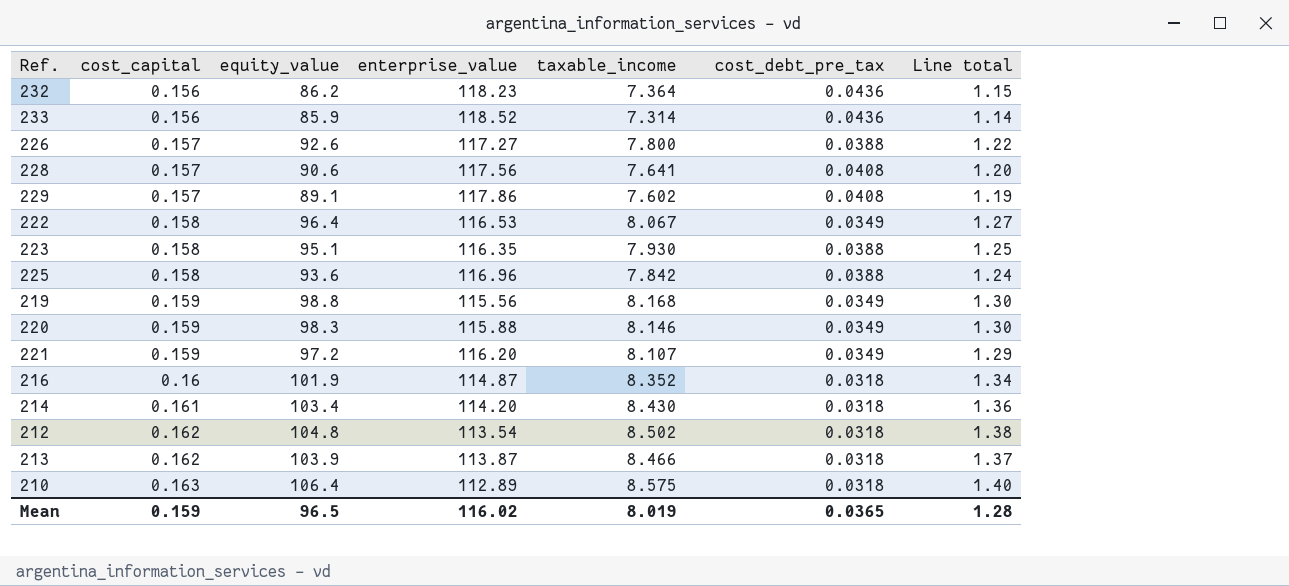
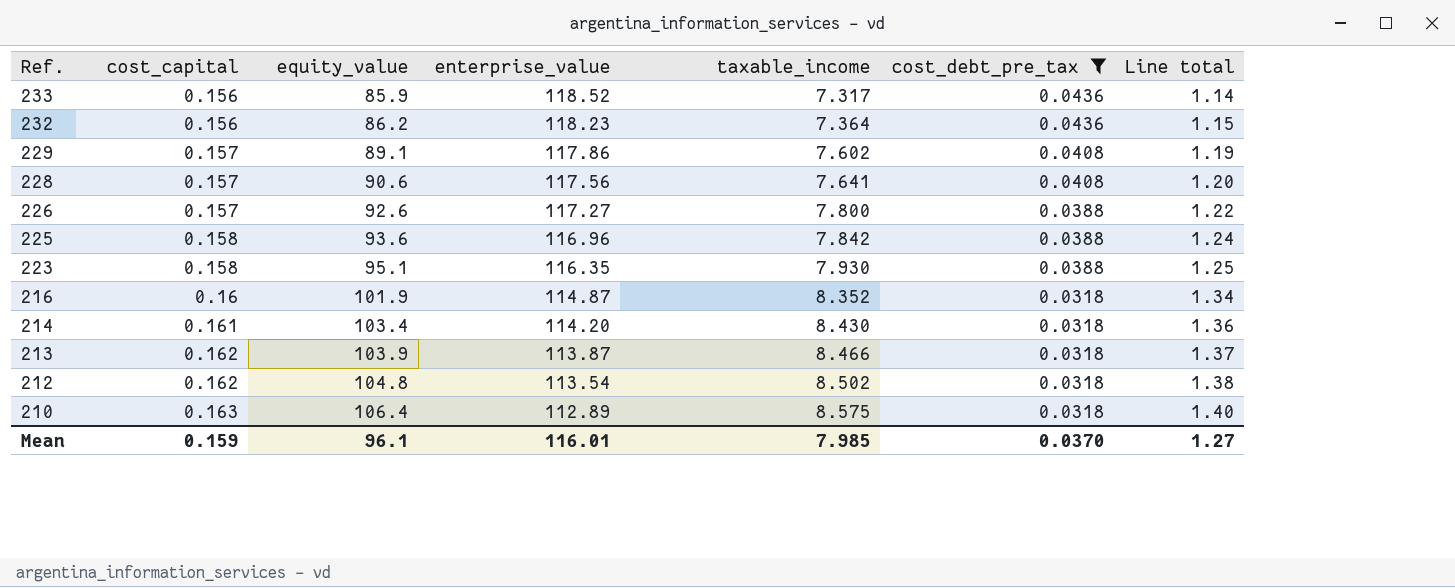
filter: none -> cost_debt_pre_tax != 0.0349
row order: cost_capital ascending -> Ref. descending
233 | taxable_income: 7.314 -> 7.317
Mean | equity_value: 96.5 -> 96.1
Mean | enterprise_value: 116.02 -> 116.01
Mean | taxable_income: 8.019 -> 7.985
Mean | cost_debt_pre_tax: 0.0365 -> 0.0370
Mean | Line total: 1.28 -> 1.27

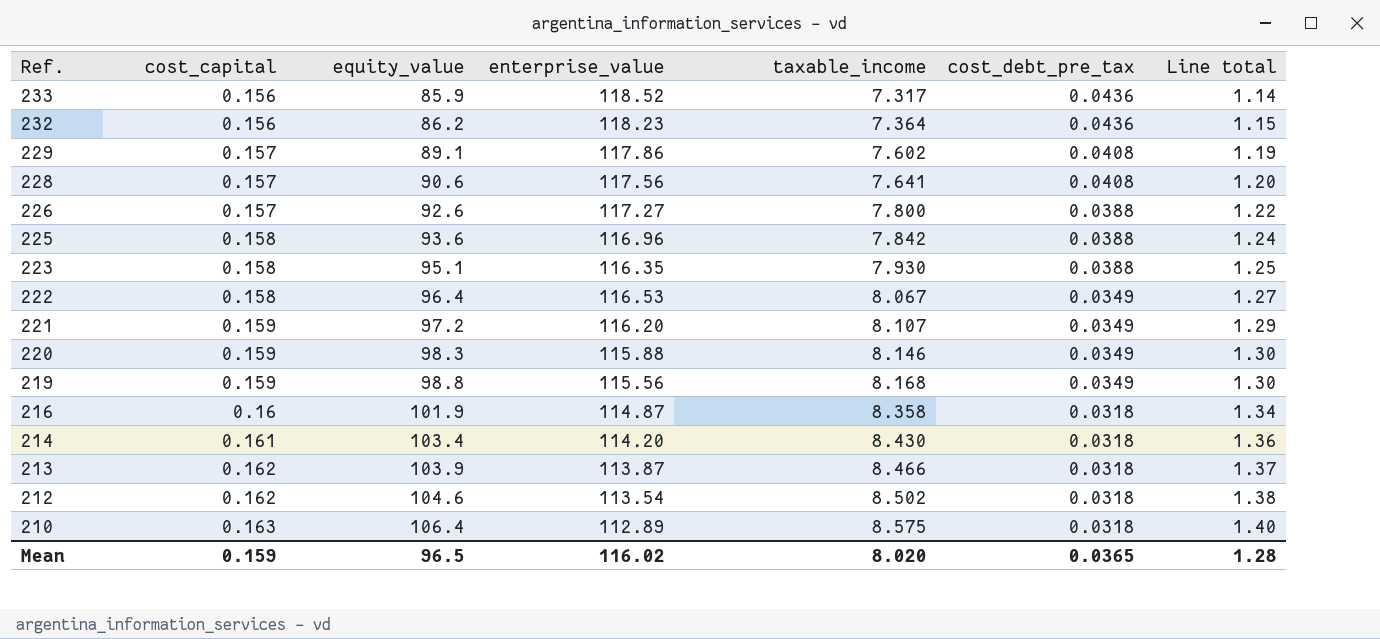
filter: cost_debt_pre_tax != 0.0349 -> none
216 | taxable_income: 8.352 -> 8.358
212 | equity_value: 104.8 -> 104.6
Mean | equity_value: 96.1 -> 96.5
Mean | enterprise_value: 116.01 -> 116.02
Mean | taxable_income: 7.985 -> 8.020
Mean | cost_debt_pre_tax: 0.0370 -> 0.0365
Mean | Line total: 1.27 -> 1.28

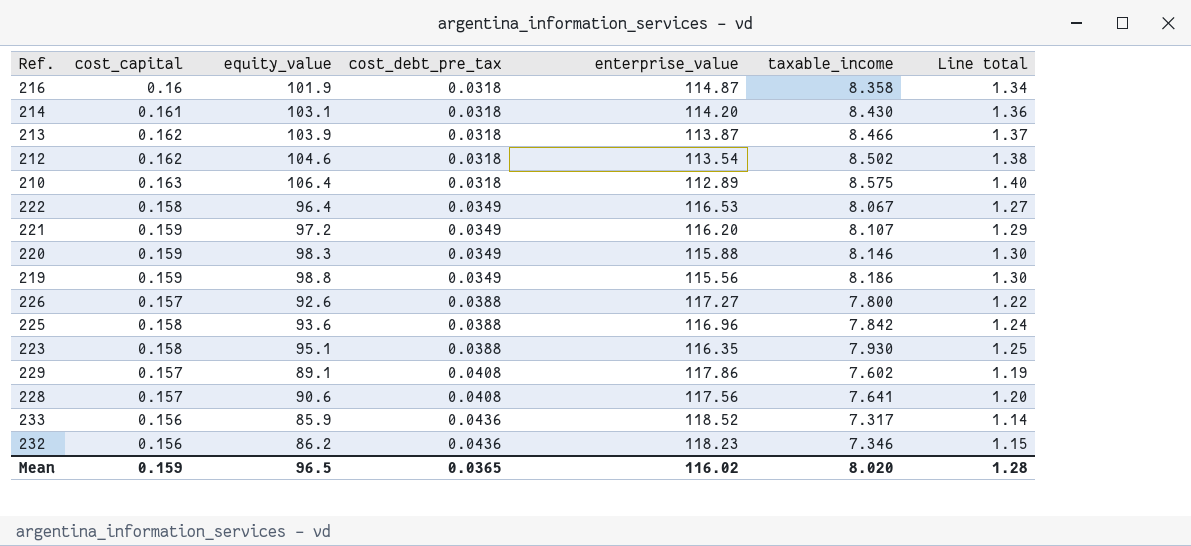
row order: Ref. descending -> cost_debt_pre_tax ascending
column cost_debt_pre_tax | position: 6 -> 4
214 | equity_value: 103.4 -> 103.1
219 | taxable_income: 8.168 -> 8.186
232 | taxable_income: 7.364 -> 7.346

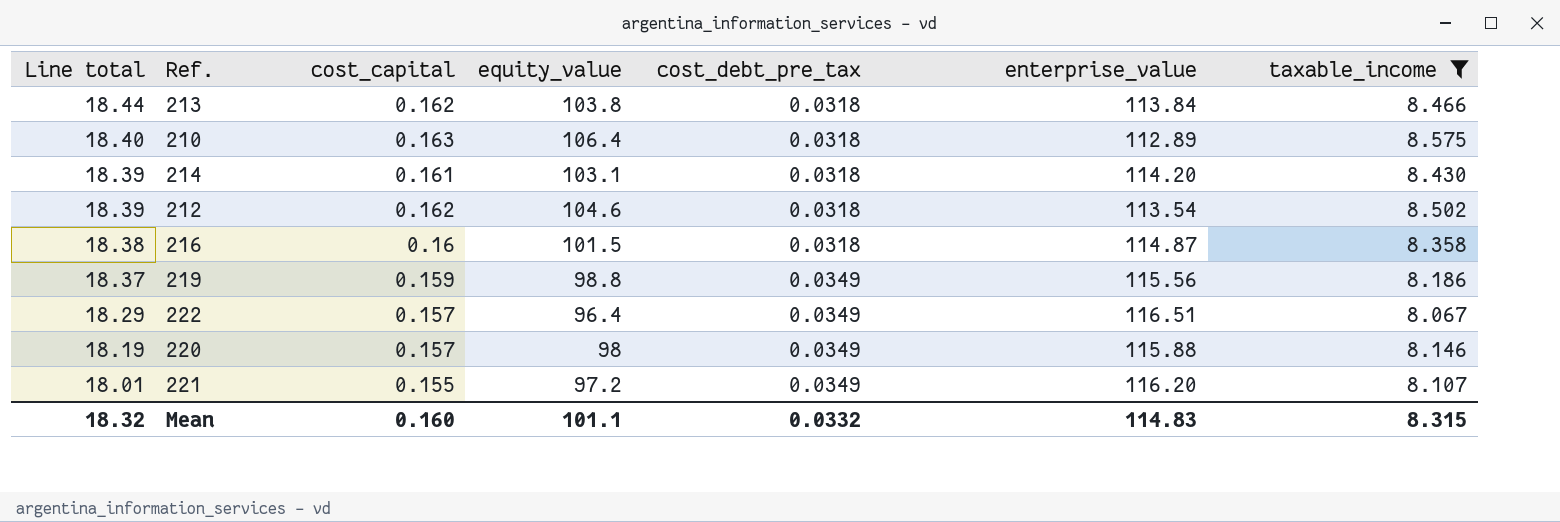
filter: none -> taxable_income >= 8.067
row order: cost_debt_pre_tax ascending -> Line total descending
column Line total | formula: [cost_capital] * [taxable_income] -> [cost_capital] * [enterprise_value]
column Line total | position: 7 -> 1
213 | equity_value: 103.9 -> 103.8
213 | enterprise_value: 113.87 -> 113.84
216 | equity_value: 101.9 -> 101.5
222 | cost_capital: 0.158 -> 0.157
222 | enterprise_value: 116.53 -> 116.51
220 | cost_capital: 0.159 -> 0.157
220 | equity_value: 98.3 -> 98
221 | cost_capital: 0.159 -> 0.155
Mean | Line total: 1.28 -> 18.32
Mean | cost_capital: 0.159 -> 0.160
Mean | equity_value: 96.5 -> 101.1
Mean | cost_debt_pre_tax: 0.0365 -> 0.0332
Mean | enterprise_value: 116.02 -> 114.83
Mean | taxable_income: 8.020 -> 8.315

